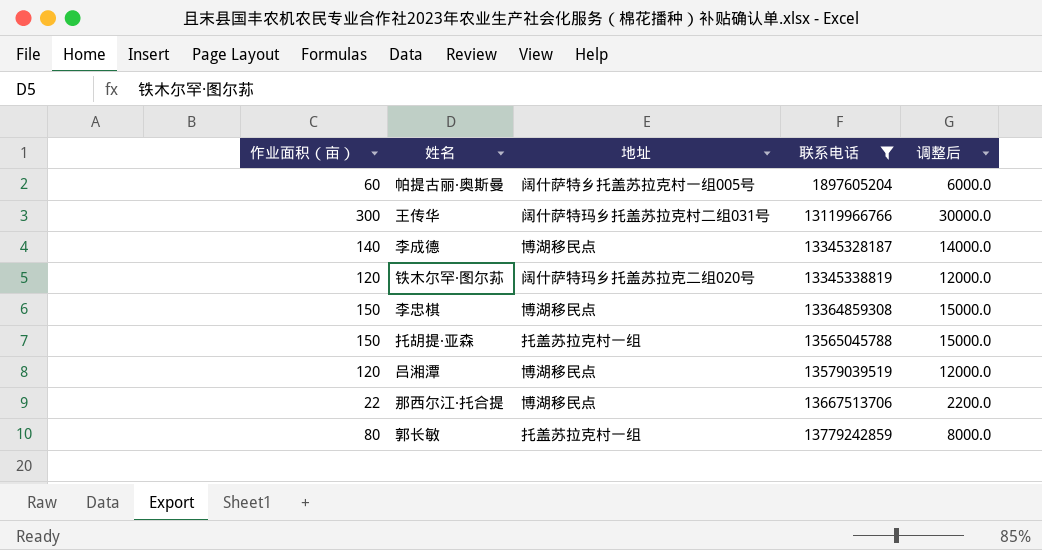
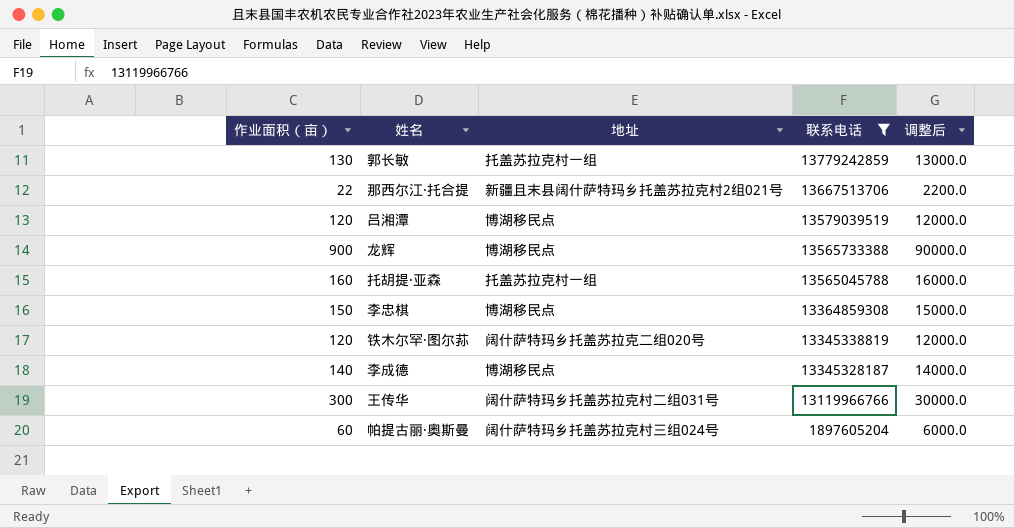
row order: 联系电话 ascending -> 联系电话 descending
郭长敏 | 作业面积（亩）: 80 -> 130
郭长敏 | 调整后: 8000.0 -> 13000.0
那西尔江·托合提 | 地址: 博湖移民点 -> 新疆且末县阔什萨特玛乡托盖苏拉克村2组021号
row 龙辉: none -> 900 | 博湖移民点 | 13565733388 | 90000.0
托胡提·亚森 | 作业面积（亩）: 150 -> 160
托胡提·亚森 | 调整后: 15000.0 -> 16000.0
帕提古丽·奥斯曼 | 地址: 阔什萨特乡托盖苏拉克村一组005号 -> 阔什萨特玛乡托盖苏拉克村三组024号

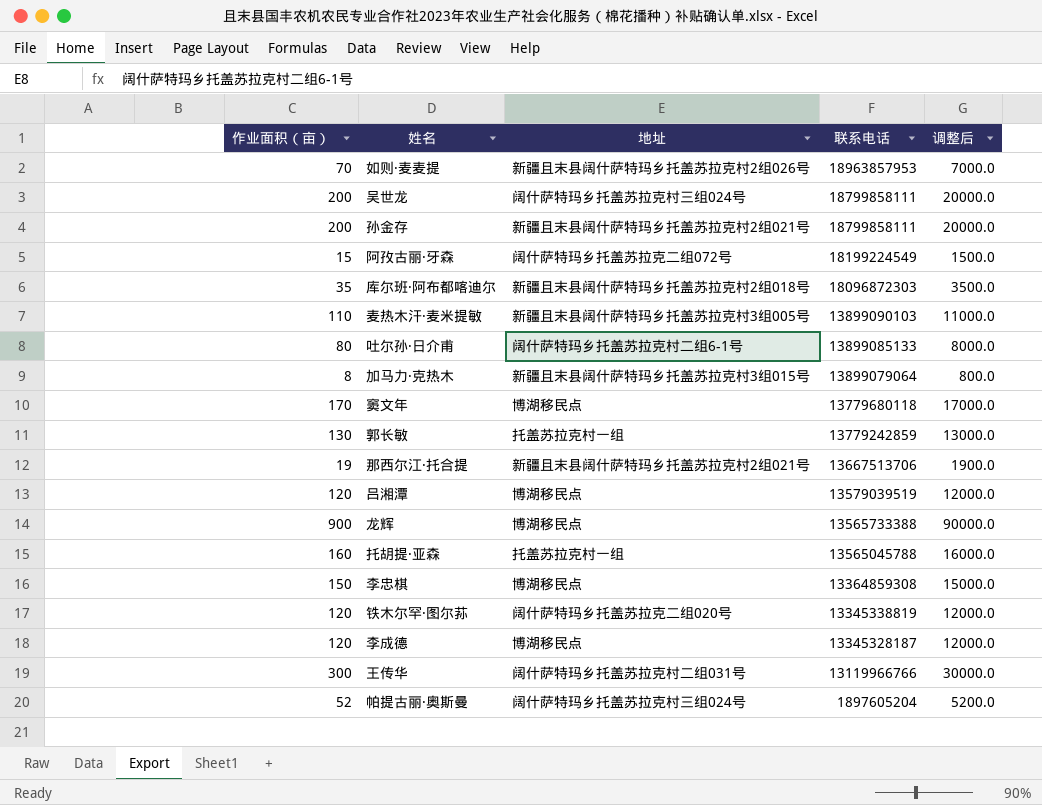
filter: 联系电话 <= 13779242859 -> none
那西尔江·托合提 | 作业面积（亩）: 22 -> 19
那西尔江·托合提 | 调整后: 2200.0 -> 1900.0
李成德 | 作业面积（亩）: 140 -> 120
李成德 | 调整后: 14000.0 -> 12000.0
帕提古丽·奥斯曼 | 作业面积（亩）: 60 -> 52
帕提古丽·奥斯曼 | 调整后: 6000.0 -> 5200.0

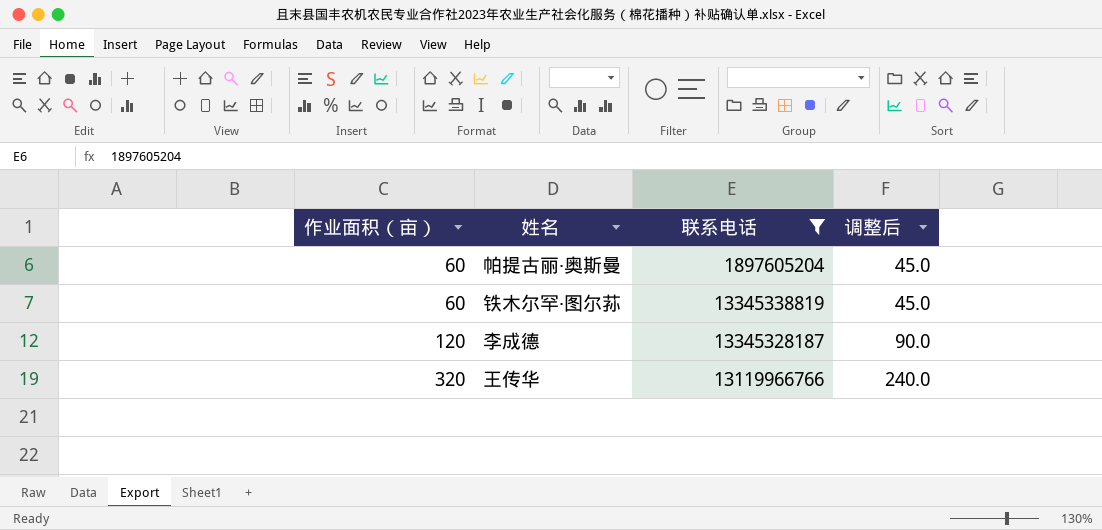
filter: none -> 联系电话 <= 13345338819
row order: 联系电话 descending -> 作业面积（亩） ascending
column 地址 | position: 3 -> none
column 调整后 | formula: [作业面积（亩）] * 100 -> [作业面积（亩）] * 0.75
帕提古丽·奥斯曼 | 作业面积（亩）: 52 -> 60
铁木尔罕·图尔荪 | 作业面积（亩）: 120 -> 60
王传华 | 作业面积（亩）: 300 -> 320

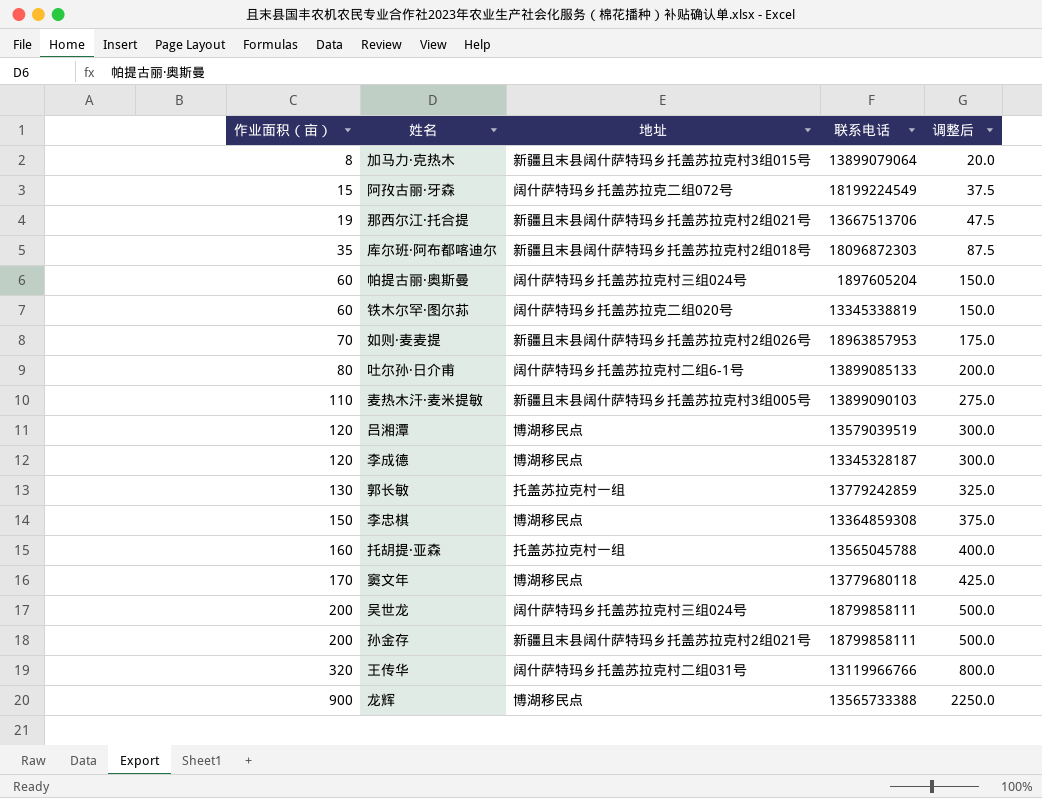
filter: 联系电话 <= 13345338819 -> none
column 地址 | position: none -> 3
column 调整后 | formula: [作业面积（亩）] * 0.75 -> [作业面积（亩）] * 2.5

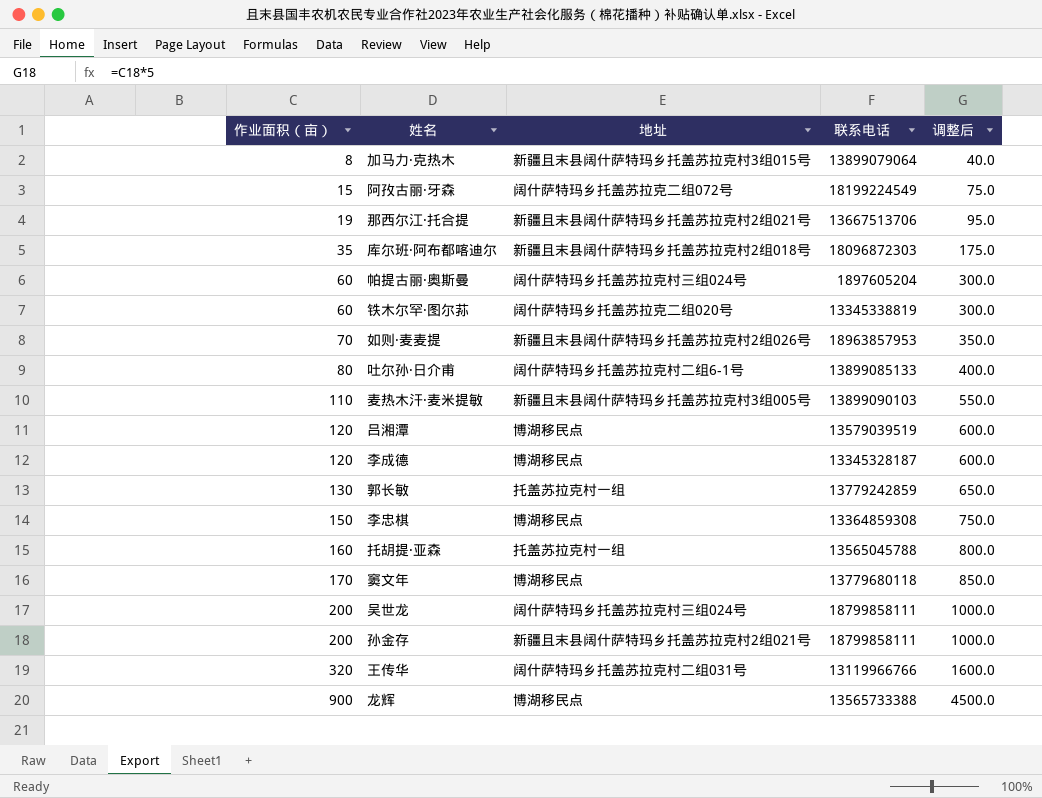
column 调整后 | formula: [作业面积（亩）] * 2.5 -> [作业面积（亩）] * 5

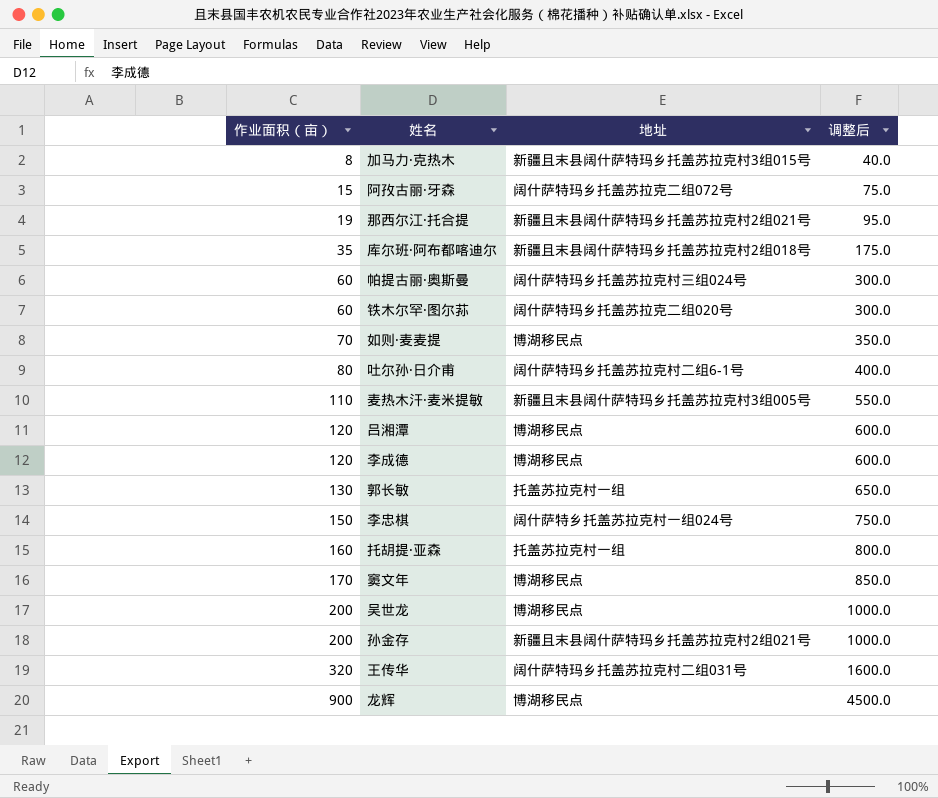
column 联系电话 | position: 4 -> none
如则·麦麦提 | 地址: 新疆且末县阔什萨特玛乡托盖苏拉克村2组026号 -> 博湖移民点
李忠棋 | 地址: 博湖移民点 -> 阔什萨特乡托盖苏拉克村一组024号
吴世龙 | 地址: 阔什萨特玛乡托盖苏拉克村三组024号 -> 博湖移民点

